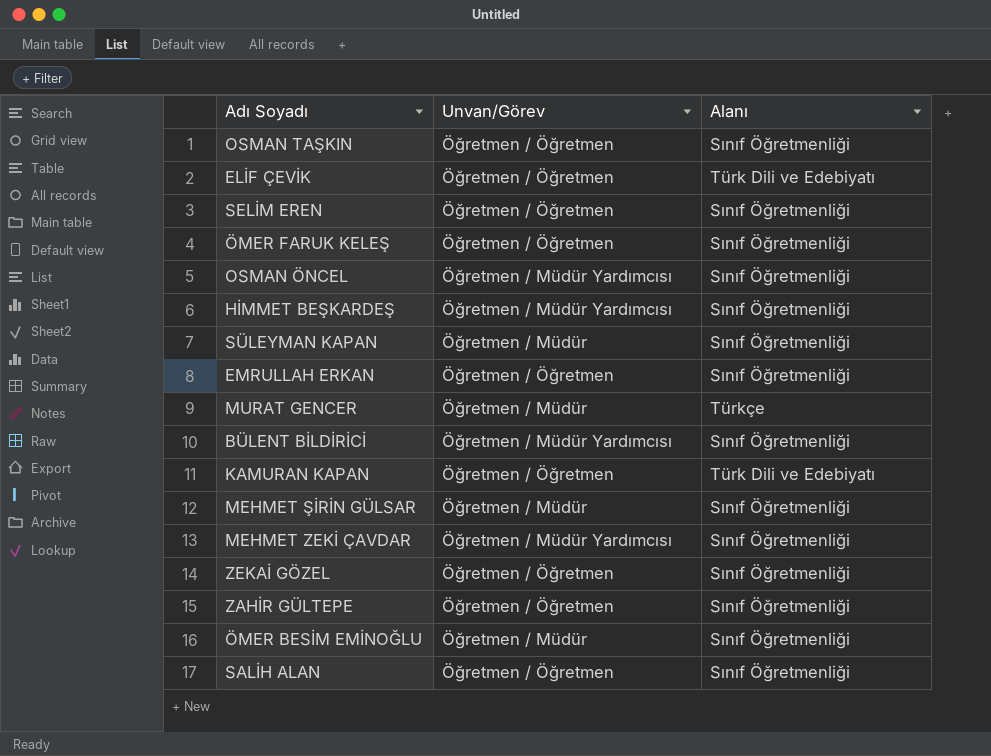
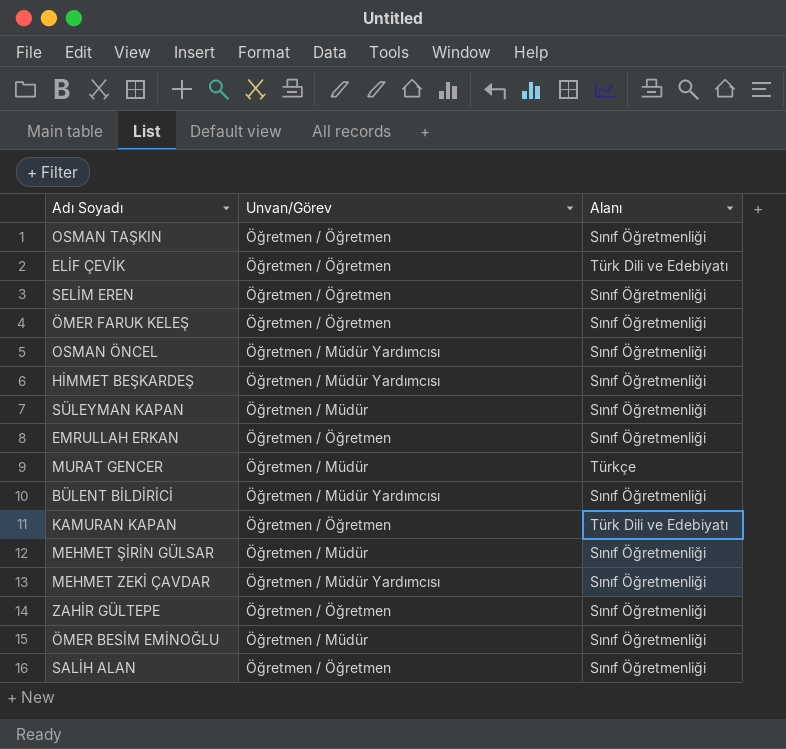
row ZEKAİ GÖZEL: Öğretmen / Öğretmen | Sınıf Öğretmenliği -> none

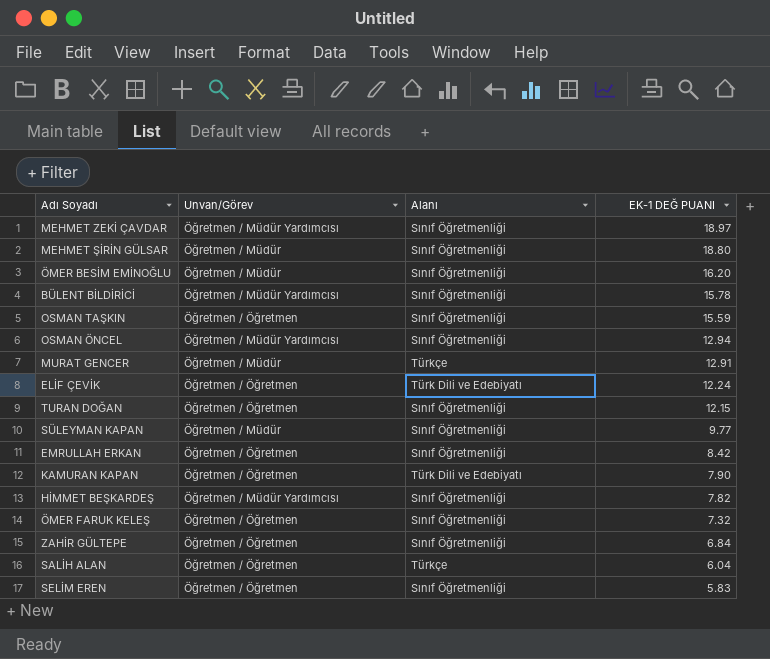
row order: none -> EK-1 DEĞ PUANI descending
column EK-1 DEĞ PUANI | position: none -> 4
row TURAN DOĞAN: none -> Öğretmen / Öğretmen | Sınıf Öğretmenliği | 12.15
SALİH ALAN | Alanı: Sınıf Öğretmenliği -> Türkçe

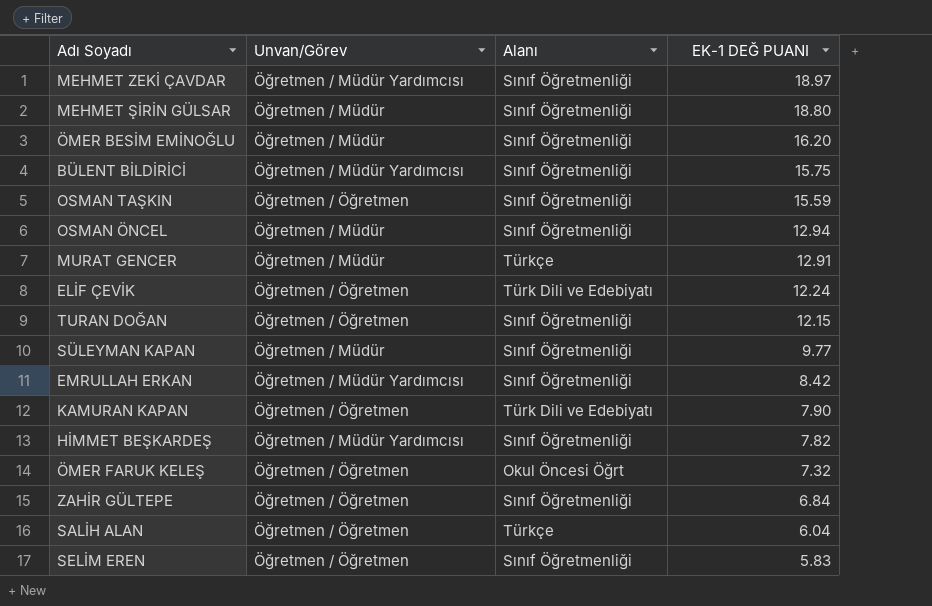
BÜLENT BİLDİRİCİ | EK-1 DEĞ PUANI: 15.78 -> 15.75
OSMAN ÖNCEL | Unvan/Görev: Öğretmen / Müdür Yardımcısı -> Öğretmen / Müdür
EMRULLAH ERKAN | Unvan/Görev: Öğretmen / Öğretmen -> Öğretmen / Müdür Yardımcısı
ÖMER FARUK KELEŞ | Alanı: Sınıf Öğretmenliği -> Okul Öncesi Öğrt

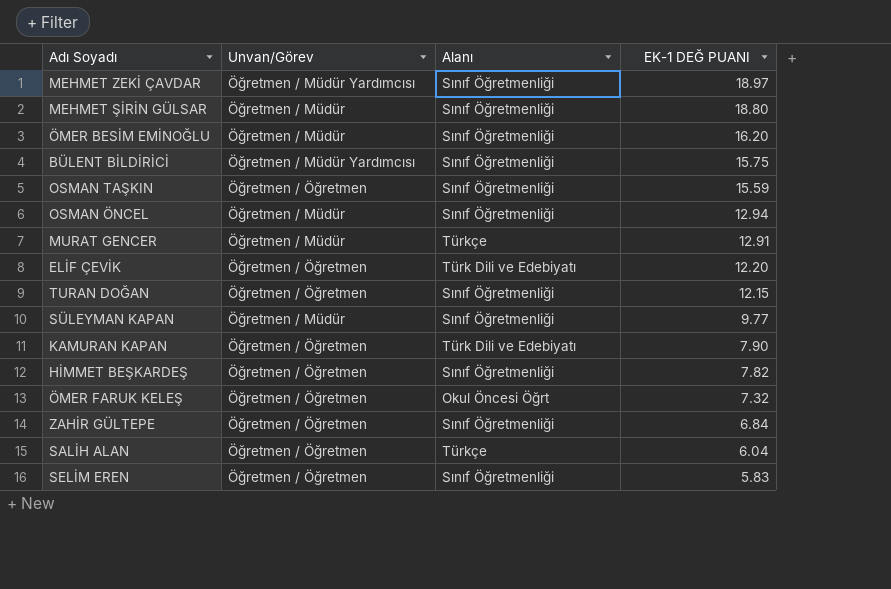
row EMRULLAH ERKAN: Öğretmen / Müdür Yardımcısı | Sınıf Öğretmenliği | 8.42 -> none
ELİF ÇEVİK | EK-1 DEĞ PUANI: 12.24 -> 12.20
HİMMET BEŞKARDEŞ | Unvan/Görev: Öğretmen / Müdür Yardımcısı -> Öğretmen / Öğretmen

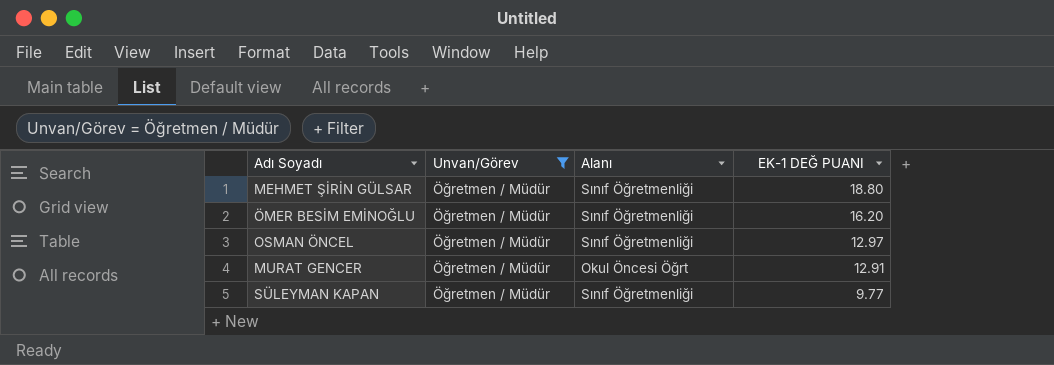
filter: none -> Unvan/Görev = Öğretmen / Müdür
OSMAN ÖNCEL | EK-1 DEĞ PUANI: 12.94 -> 12.97
MURAT GENCER | Alanı: Türkçe -> Okul Öncesi Öğrt

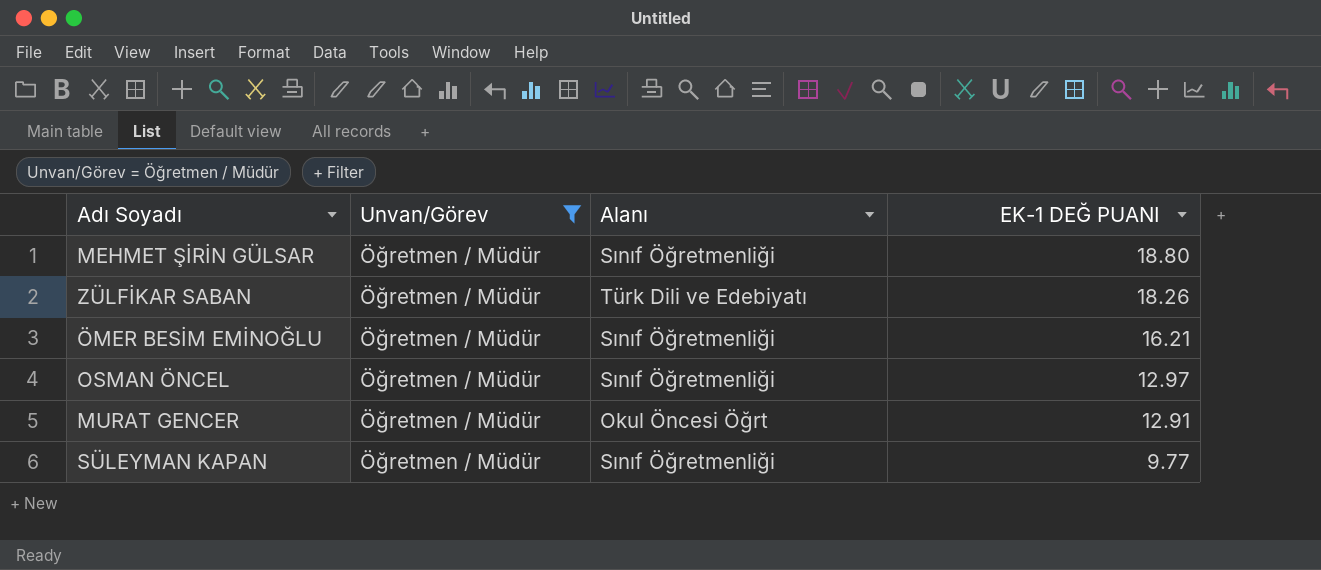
row ZÜLFİKAR SABAN: none -> Öğretmen / Müdür | Türk Dili ve Edebiyatı | 18.26
ÖMER BESİM EMİNOĞLU | EK-1 DEĞ PUANI: 16.20 -> 16.21

